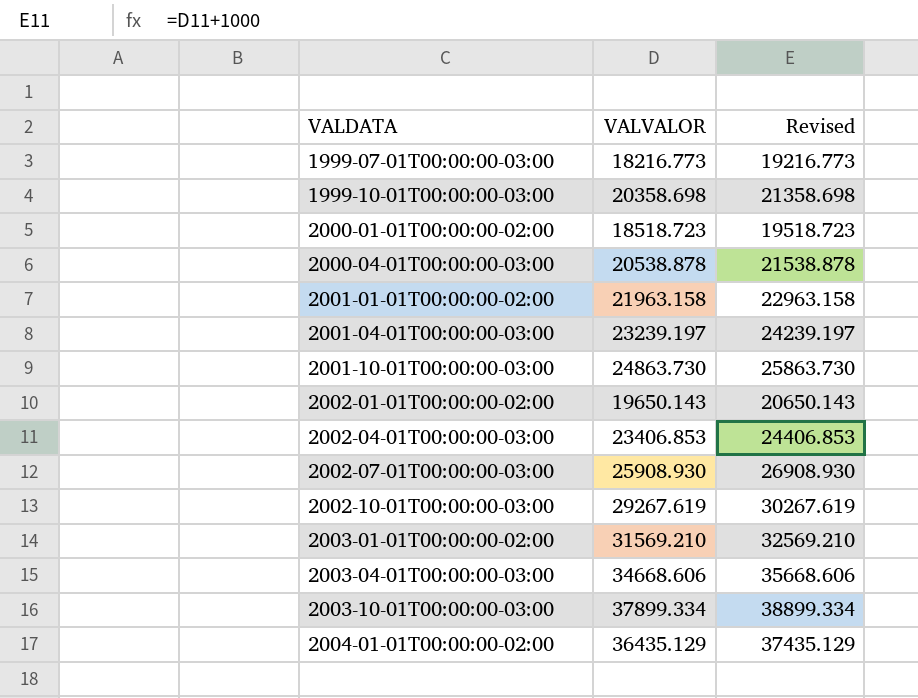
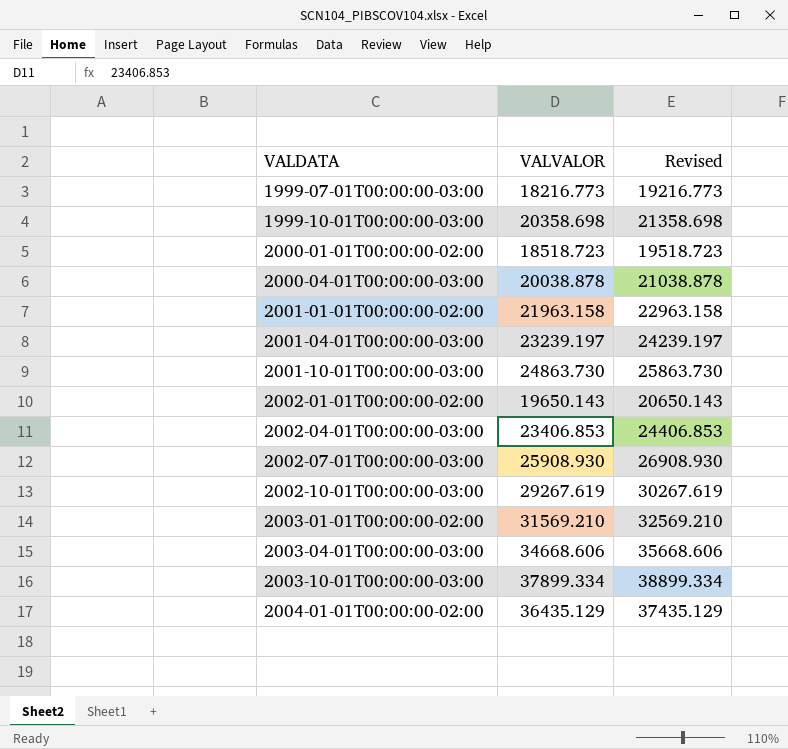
2000-04-01T00:00:00-03:00 | VALVALOR: 20538.878 -> 20038.878
2000-04-01T00:00:00-03:00 | Revised: 21538.878 -> 21038.878

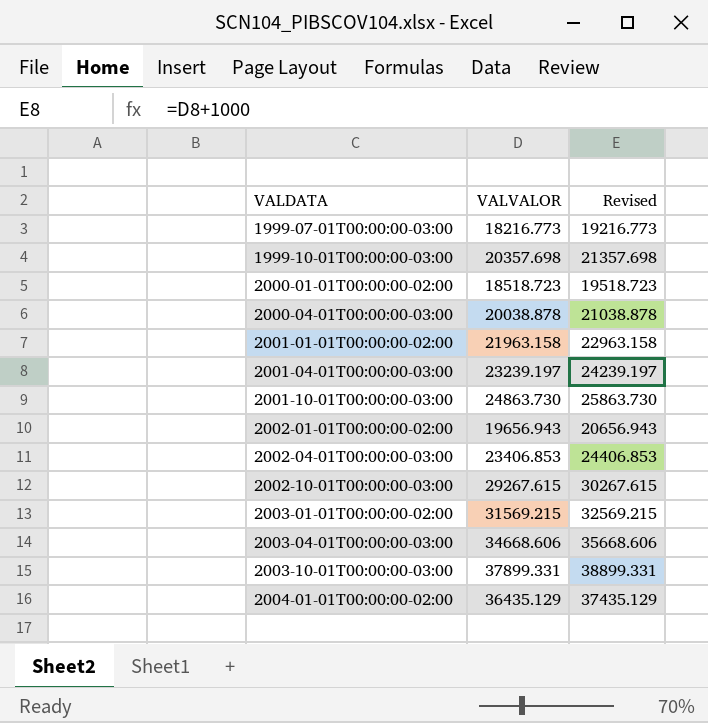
row 2002-07-01T00:00:00-03:00: 25908.930 | 26908.930 -> none
1999-10-01T00:00:00-03:00 | VALVALOR: 20358.698 -> 20357.698
1999-10-01T00:00:00-03:00 | Revised: 21358.698 -> 21357.698
2002-01-01T00:00:00-02:00 | VALVALOR: 19650.143 -> 19656.943
2002-01-01T00:00:00-02:00 | Revised: 20650.143 -> 20656.943
2002-10-01T00:00:00-03:00 | VALVALOR: 29267.619 -> 29267.615
2002-10-01T00:00:00-03:00 | Revised: 30267.619 -> 30267.615
2003-01-01T00:00:00-02:00 | VALVALOR: 31569.210 -> 31569.215
2003-01-01T00:00:00-02:00 | Revised: 32569.210 -> 32569.215
2003-10-01T00:00:00-03:00 | VALVALOR: 37899.334 -> 37899.331
2003-10-01T00:00:00-03:00 | Revised: 38899.334 -> 38899.331

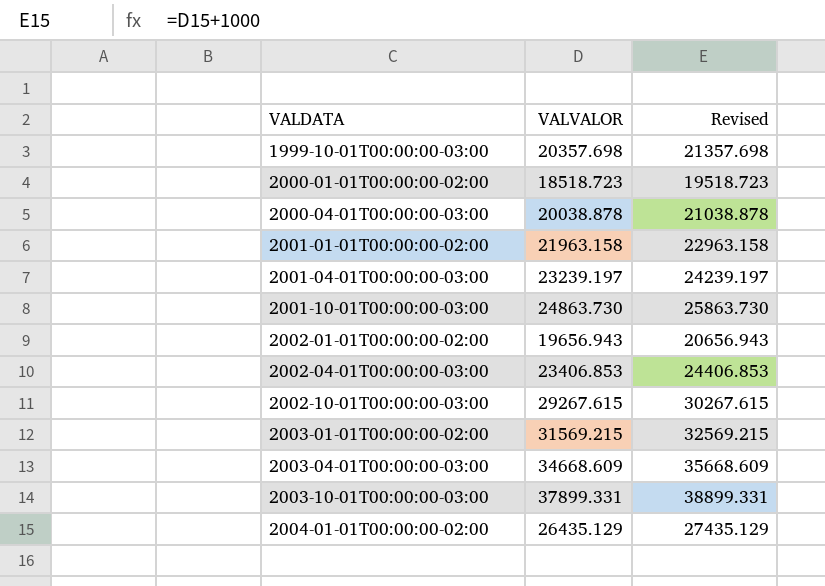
row 1999-07-01T00:00:00-03:00: 18216.773 | 19216.773 -> none
2003-04-01T00:00:00-03:00 | VALVALOR: 34668.606 -> 34668.609
2003-04-01T00:00:00-03:00 | Revised: 35668.606 -> 35668.609
2004-01-01T00:00:00-02:00 | VALVALOR: 36435.129 -> 26435.129
2004-01-01T00:00:00-02:00 | Revised: 37435.129 -> 27435.129

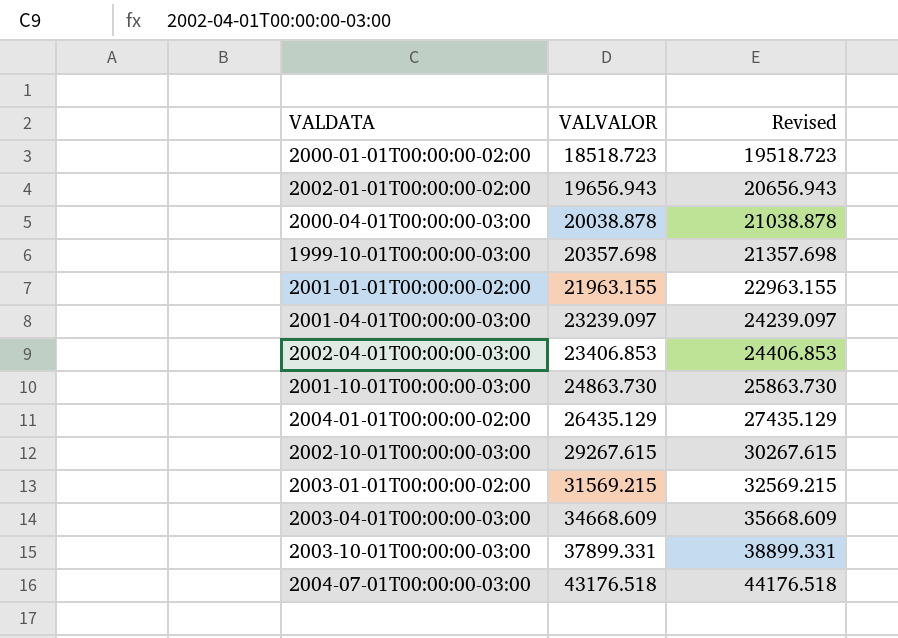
row order: VALDATA ascending -> VALVALOR ascending
2001-01-01T00:00:00-02:00 | VALVALOR: 21963.158 -> 21963.155
2001-01-01T00:00:00-02:00 | Revised: 22963.158 -> 22963.155
2001-04-01T00:00:00-03:00 | VALVALOR: 23239.197 -> 23239.097
2001-04-01T00:00:00-03:00 | Revised: 24239.197 -> 24239.097
row 2004-07-01T00:00:00-03:00: none -> 43176.518 | 44176.518

